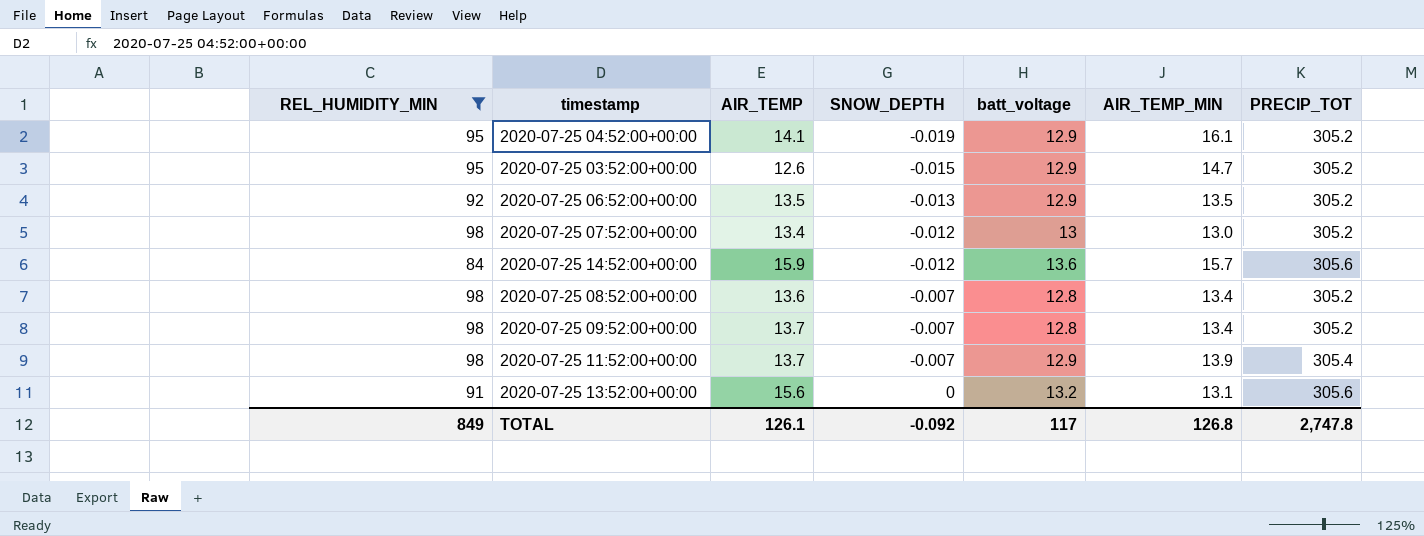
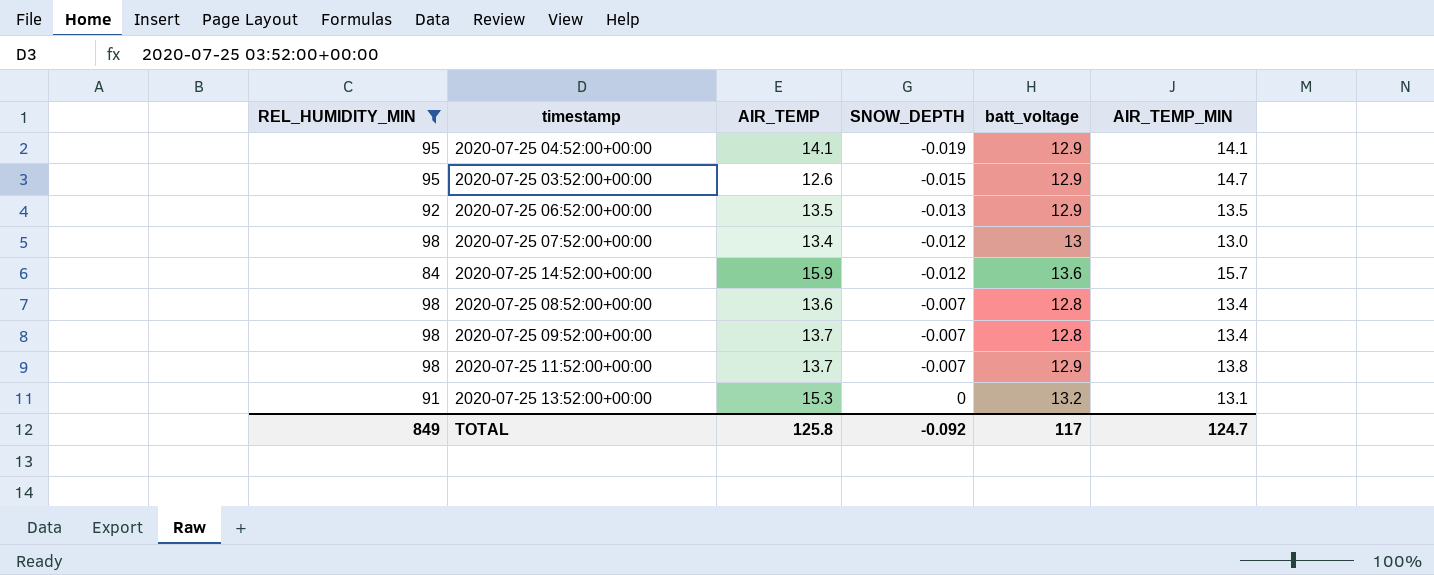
column PRECIP_TOT | position: 7 -> none
2020-07-25 04:52:00+00:00 | AIR_TEMP_MIN: 16.1 -> 14.1
2020-07-25 11:52:00+00:00 | AIR_TEMP_MIN: 13.9 -> 13.8
2020-07-25 13:52:00+00:00 | AIR_TEMP: 15.6 -> 15.3
TOTAL | AIR_TEMP: 126.1 -> 125.8
TOTAL | AIR_TEMP_MIN: 126.8 -> 124.7

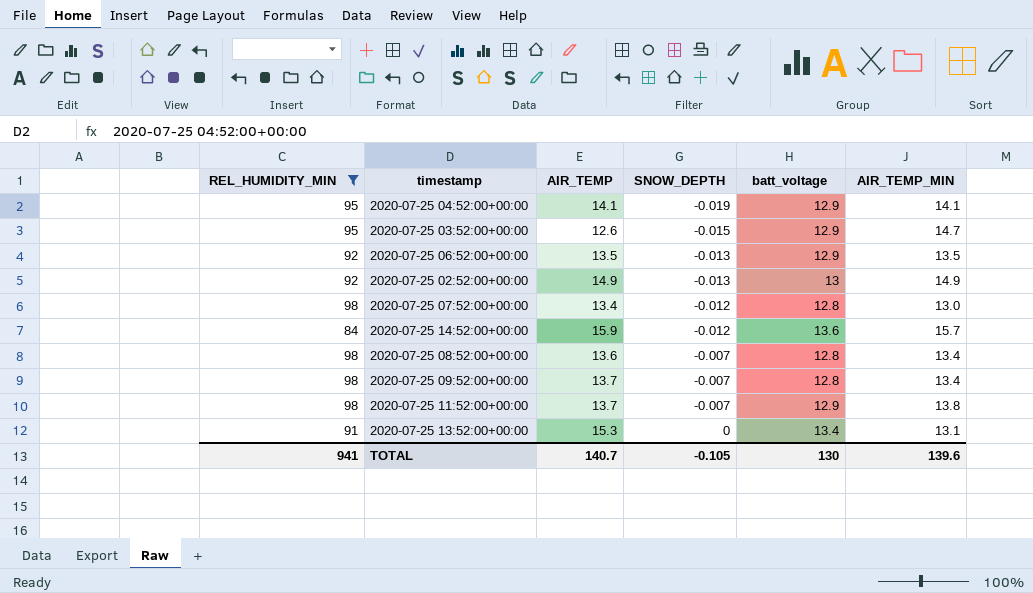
row 2020-07-25 02:52:00+00:00: none -> 92 | 14.9 | -0.013 | 13 | 14.9
2020-07-25 07:52:00+00:00 | batt_voltage: 13 -> 12.8
2020-07-25 13:52:00+00:00 | batt_voltage: 13.2 -> 13.4
TOTAL | REL_HUMIDITY_MIN: 849 -> 941
TOTAL | AIR_TEMP: 125.8 -> 140.7
TOTAL | SNOW_DEPTH: -0.092 -> -0.105
TOTAL | batt_voltage: 117 -> 130
TOTAL | AIR_TEMP_MIN: 124.7 -> 139.6

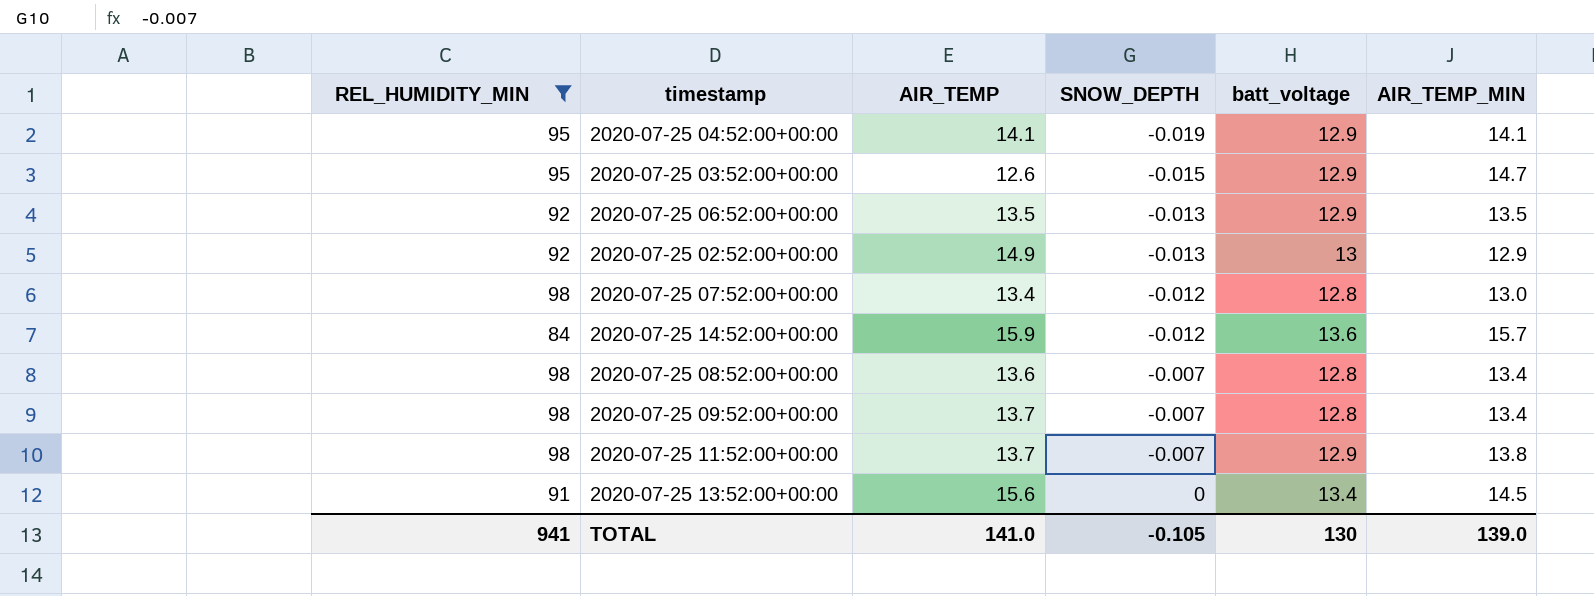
2020-07-25 02:52:00+00:00 | AIR_TEMP_MIN: 14.9 -> 12.9
2020-07-25 13:52:00+00:00 | AIR_TEMP: 15.3 -> 15.6
2020-07-25 13:52:00+00:00 | AIR_TEMP_MIN: 13.1 -> 14.5
TOTAL | AIR_TEMP: 140.7 -> 141.0
TOTAL | AIR_TEMP_MIN: 139.6 -> 139.0

